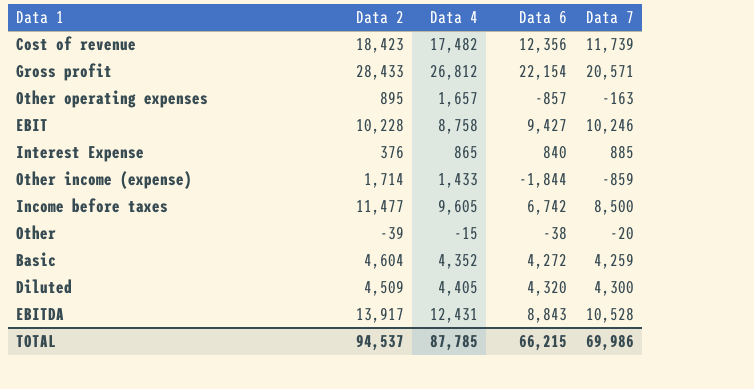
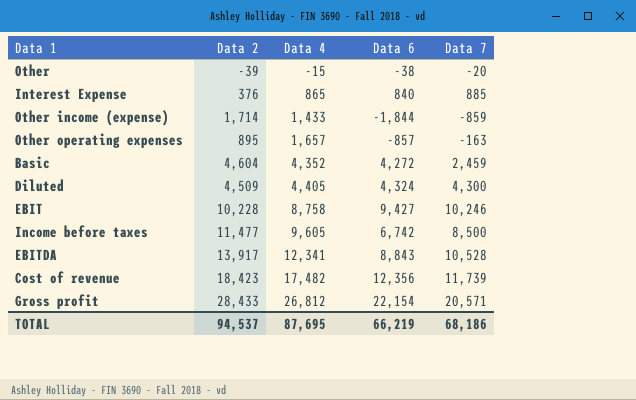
row order: none -> Data 4 ascending
Basic | Data 7: 4,259 -> 2,459
Diluted | Data 6: 4,320 -> 4,324
EBITDA | Data 4: 12,431 -> 12,341
TOTAL | Data 4: 87,785 -> 87,695
TOTAL | Data 6: 66,215 -> 66,219
TOTAL | Data 7: 69,986 -> 68,186

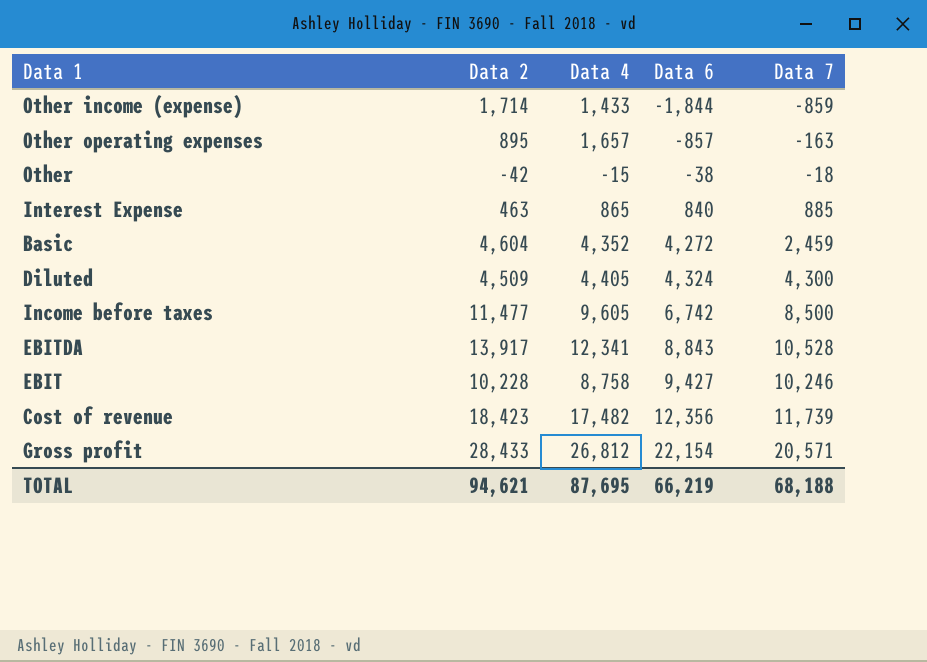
row order: Data 4 ascending -> Data 6 ascending
Other | Data 2: -39 -> -42
Other | Data 7: -20 -> -18
Interest Expense | Data 2: 376 -> 463
TOTAL | Data 2: 94,537 -> 94,621
TOTAL | Data 7: 68,186 -> 68,188

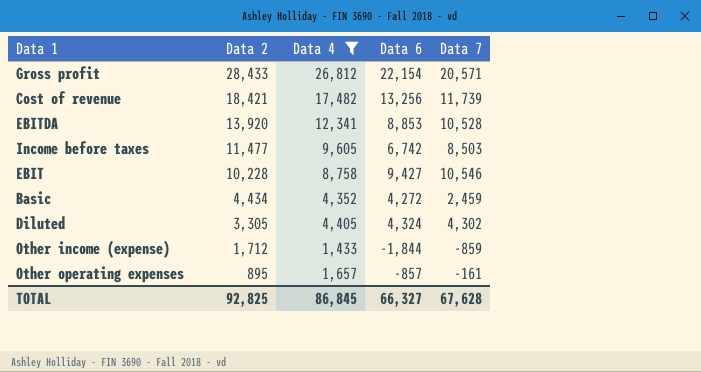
filter: none -> Data 4 >= 1,433
row order: Data 6 ascending -> Data 2 descending
Cost of revenue | Data 2: 18,423 -> 18,421
Cost of revenue | Data 6: 12,356 -> 13,256
EBITDA | Data 2: 13,917 -> 13,920
EBITDA | Data 6: 8,843 -> 8,853
Income before taxes | Data 7: 8,500 -> 8,503
EBIT | Data 7: 10,246 -> 10,546
Basic | Data 2: 4,604 -> 4,434
Diluted | Data 2: 4,509 -> 3,305
Diluted | Data 7: 4,300 -> 4,302
Other income (expense) | Data 2: 1,714 -> 1,712
Other operating expenses | Data 7: -163 -> -161
TOTAL | Data 2: 94,621 -> 92,825
TOTAL | Data 4: 87,695 -> 86,845
TOTAL | Data 6: 66,219 -> 66,327
TOTAL | Data 7: 68,188 -> 67,628

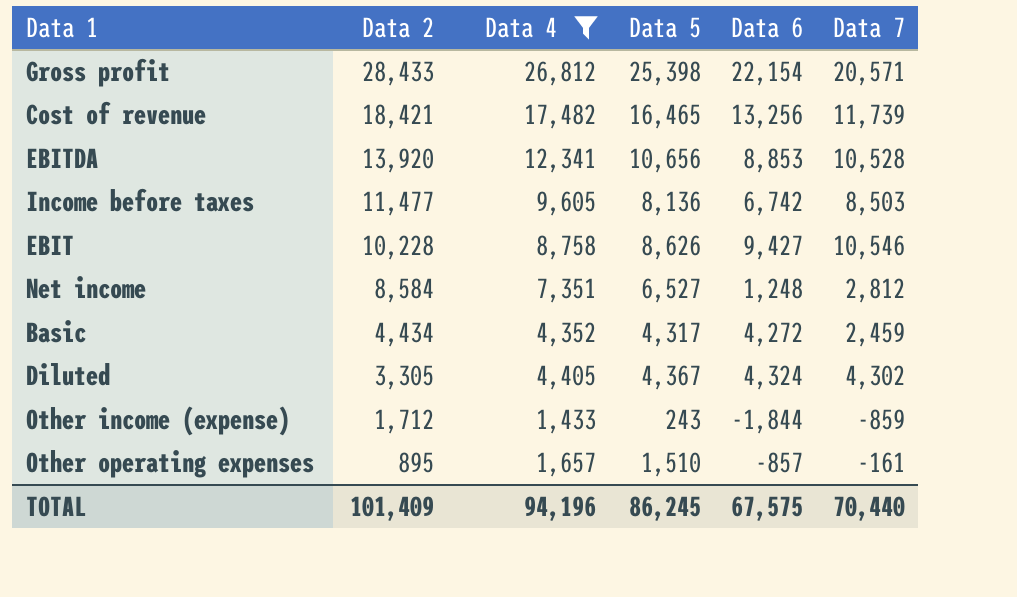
column Data 5 | position: none -> 4
row Net income: none -> 8,584 | 7,351 | 6,527 | 1,248 | 2,812
TOTAL | Data 2: 92,825 -> 101,409
TOTAL | Data 4: 86,845 -> 94,196
TOTAL | Data 6: 66,327 -> 67,575
TOTAL | Data 7: 67,628 -> 70,440

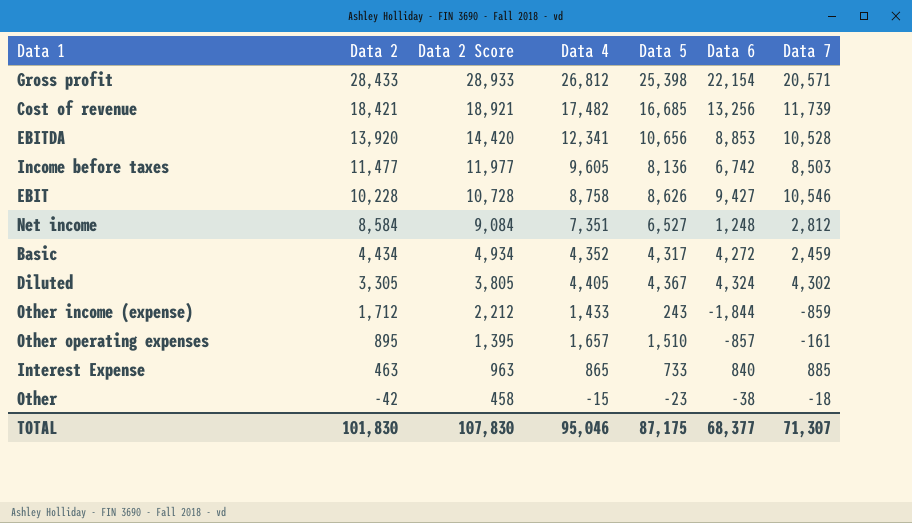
filter: Data 4 >= 1,433 -> none
column Data 2 Score | formula: none -> [Data 2] + 500
Cost of revenue | Data 5: 16,465 -> 16,685
TOTAL | Data 2: 101,409 -> 101,830
TOTAL | Data 4: 94,196 -> 95,046
TOTAL | Data 5: 86,245 -> 87,175
TOTAL | Data 6: 67,575 -> 68,377
TOTAL | Data 7: 70,440 -> 71,307

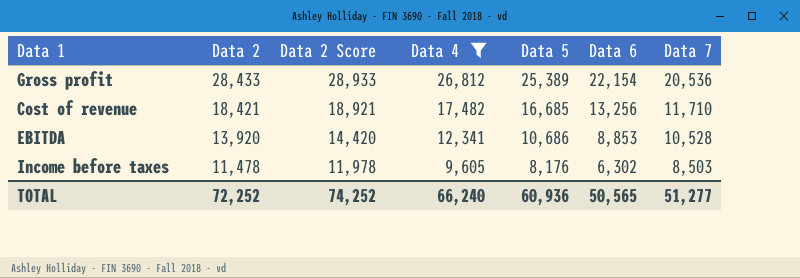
filter: none -> Data 4 >= 9,605
Gross profit | Data 5: 25,398 -> 25,389
Gross profit | Data 7: 20,571 -> 20,536
Cost of revenue | Data 7: 11,739 -> 11,710
EBITDA | Data 5: 10,656 -> 10,686
Income before taxes | Data 2: 11,477 -> 11,478
Income before taxes | Data 2 Score: 11,977 -> 11,978
Income before taxes | Data 5: 8,136 -> 8,176
Income before taxes | Data 6: 6,742 -> 6,302
TOTAL | Data 2: 101,830 -> 72,252
TOTAL | Data 2 Score: 107,830 -> 74,252
TOTAL | Data 4: 95,046 -> 66,240
TOTAL | Data 5: 87,175 -> 60,936
TOTAL | Data 6: 68,377 -> 50,565
TOTAL | Data 7: 71,307 -> 51,277

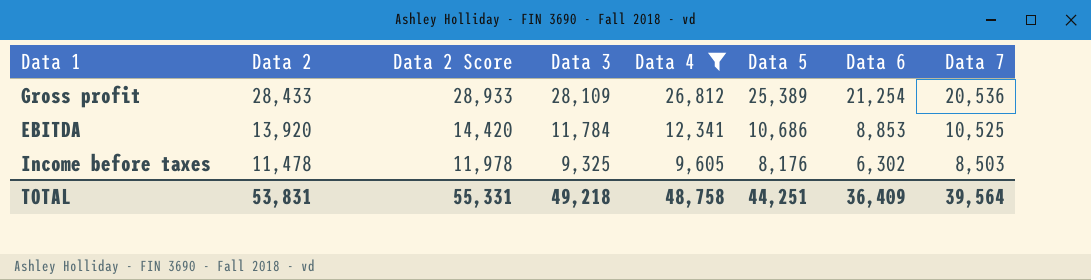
column Data 3 | position: none -> 4
row Cost of revenue: 18,421 | 18,921 | 17,482 | 16,685 | 13,256 | 11,710 -> none
Gross profit | Data 6: 22,154 -> 21,254
EBITDA | Data 7: 10,528 -> 10,525
TOTAL | Data 2: 72,252 -> 53,831
TOTAL | Data 2 Score: 74,252 -> 55,331
TOTAL | Data 4: 66,240 -> 48,758
TOTAL | Data 5: 60,936 -> 44,251
TOTAL | Data 6: 50,565 -> 36,409
TOTAL | Data 7: 51,277 -> 39,564

